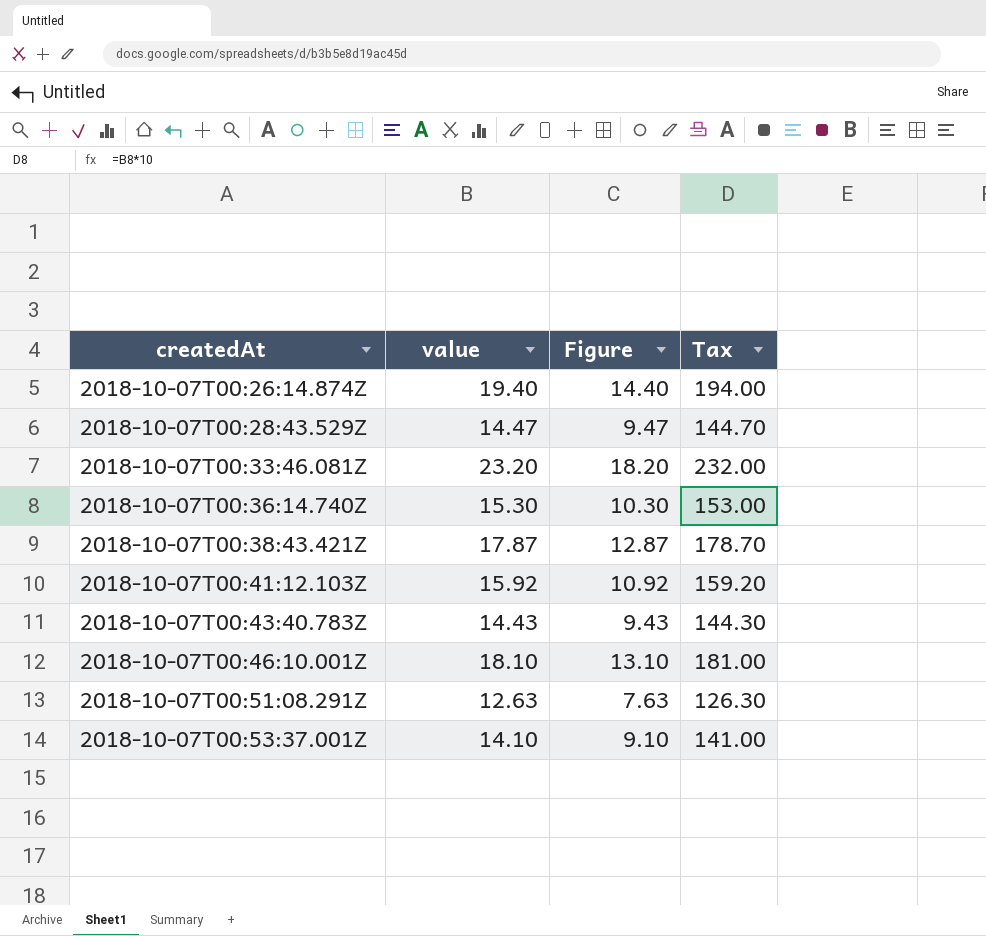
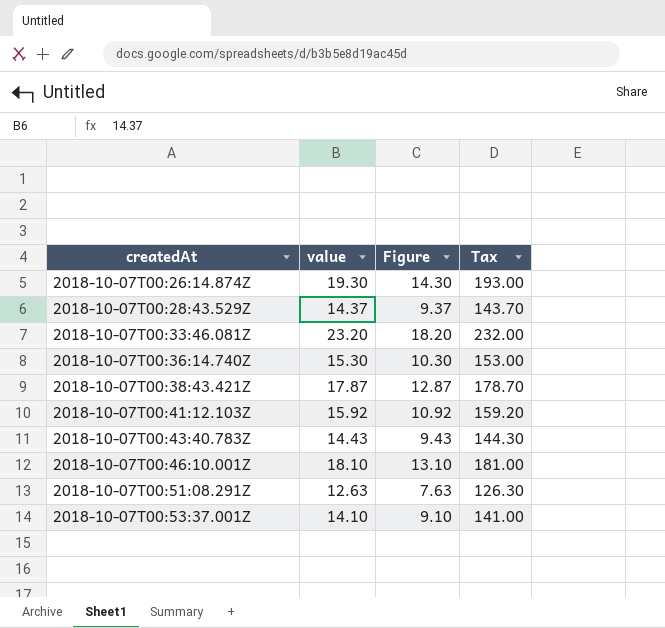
2018-10-07T00:26:14.874Z | value: 19.40 -> 19.30
2018-10-07T00:26:14.874Z | Figure: 14.40 -> 14.30
2018-10-07T00:26:14.874Z | Tax: 194.00 -> 193.00
2018-10-07T00:28:43.529Z | value: 14.47 -> 14.37
2018-10-07T00:28:43.529Z | Figure: 9.47 -> 9.37
2018-10-07T00:28:43.529Z | Tax: 144.70 -> 143.70

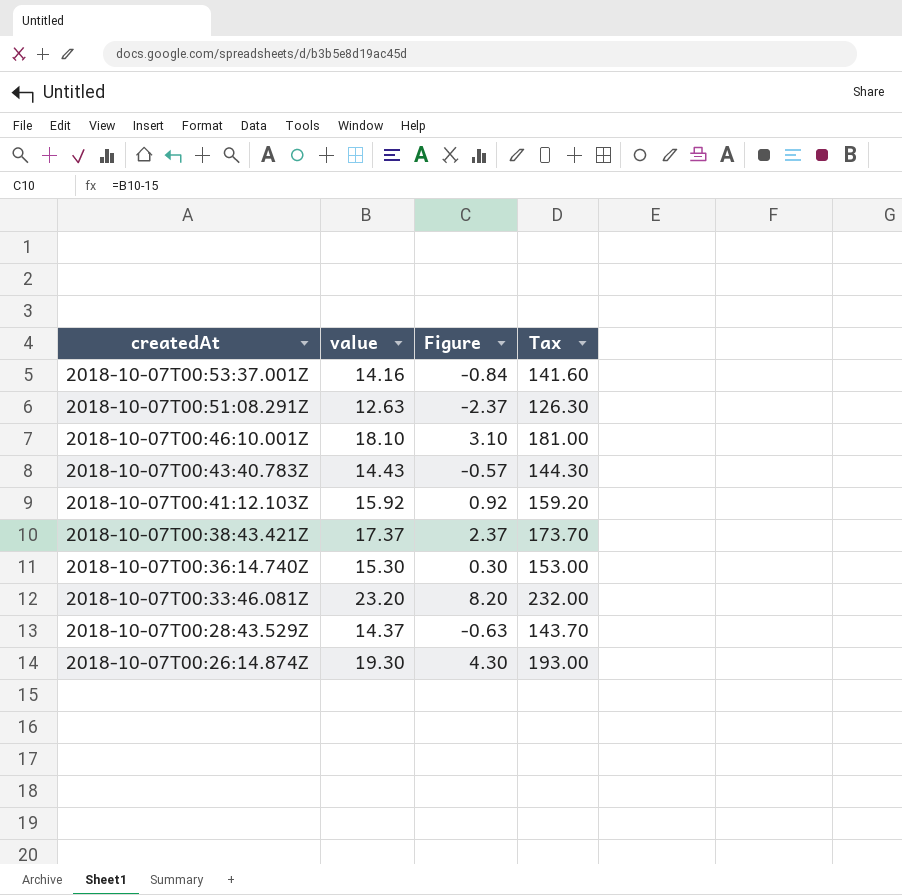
row order: createdAt ascending -> createdAt descending
column Figure | formula: [value] - 5 -> [value] - 15
2018-10-07T00:53:37.001Z | value: 14.10 -> 14.16
2018-10-07T00:53:37.001Z | Tax: 141.00 -> 141.60
2018-10-07T00:38:43.421Z | value: 17.87 -> 17.37
2018-10-07T00:38:43.421Z | Tax: 178.70 -> 173.70

